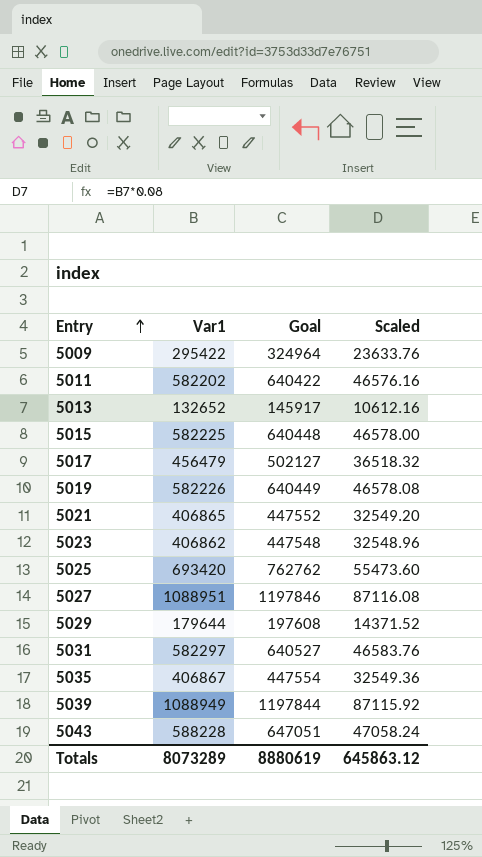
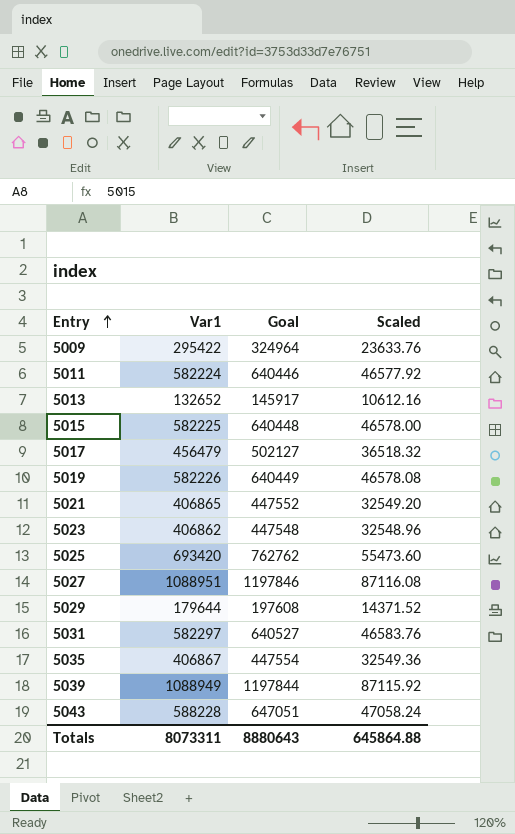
5011 | Var1: 582202 -> 582224
5011 | Goal: 640422 -> 640446
5011 | Scaled: 46576.16 -> 46577.92
Totals | Var1: 8073289 -> 8073311
Totals | Goal: 8880619 -> 8880643
Totals | Scaled: 645863.12 -> 645864.88

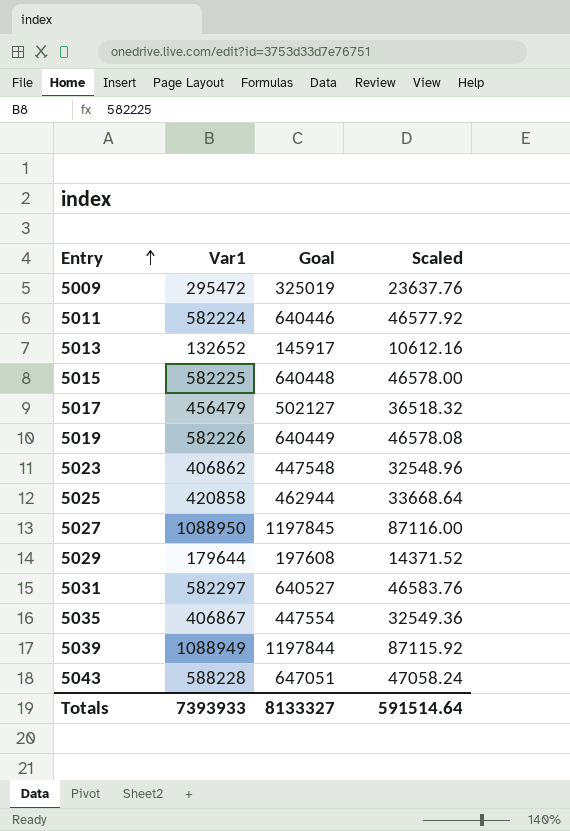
row 5021: 406865 | 447552 | 32549.20 -> none
5009 | Var1: 295422 -> 295472
5009 | Goal: 324964 -> 325019
5009 | Scaled: 23633.76 -> 23637.76
5025 | Var1: 693420 -> 420858
5025 | Goal: 762762 -> 462944
5025 | Scaled: 55473.60 -> 33668.64
5027 | Var1: 1088951 -> 1088950
5027 | Goal: 1197846 -> 1197845
5027 | Scaled: 87116.08 -> 87116.00
Totals | Var1: 8073311 -> 7393933
Totals | Goal: 8880643 -> 8133327
Totals | Scaled: 645864.88 -> 591514.64

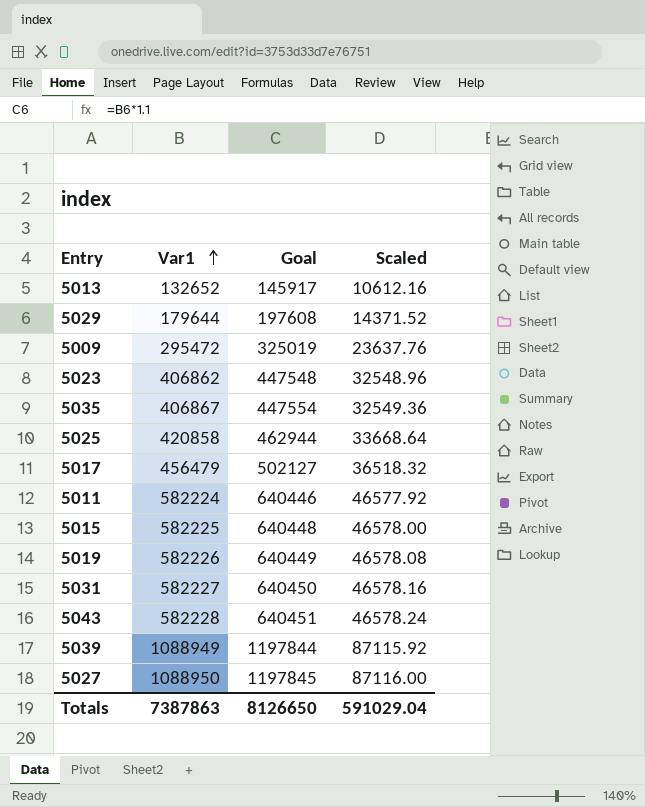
row order: Entry ascending -> Var1 ascending
5031 | Var1: 582297 -> 582227
5031 | Goal: 640527 -> 640450
5031 | Scaled: 46583.76 -> 46578.16
5043 | Var1: 588228 -> 582228
5043 | Goal: 647051 -> 640451
5043 | Scaled: 47058.24 -> 46578.24
Totals | Var1: 7393933 -> 7387863
Totals | Goal: 8133327 -> 8126650
Totals | Scaled: 591514.64 -> 591029.04

